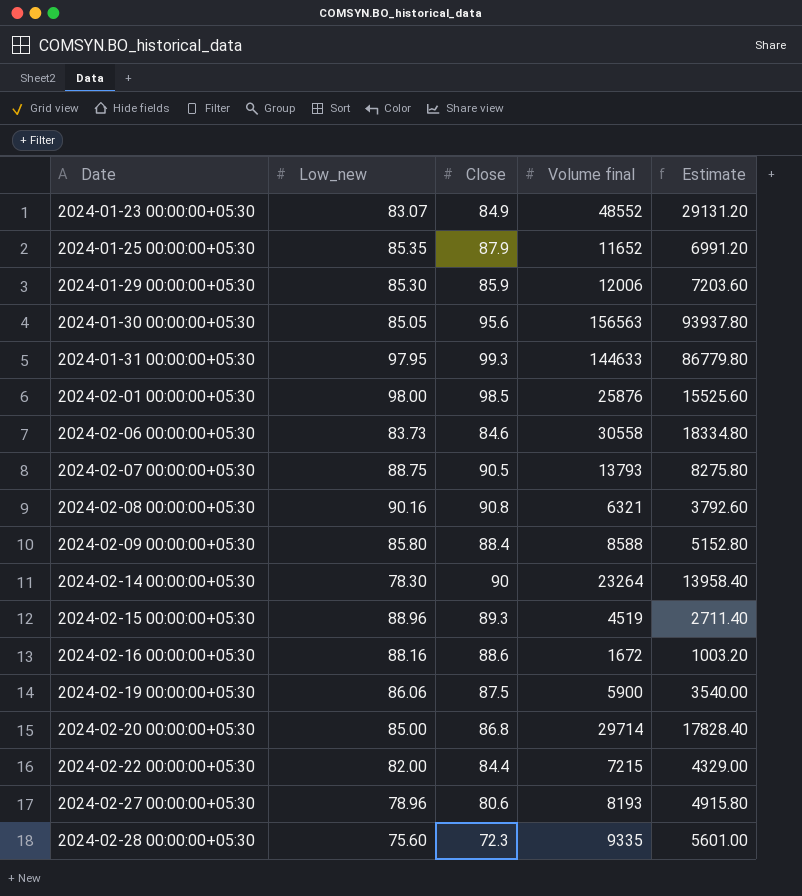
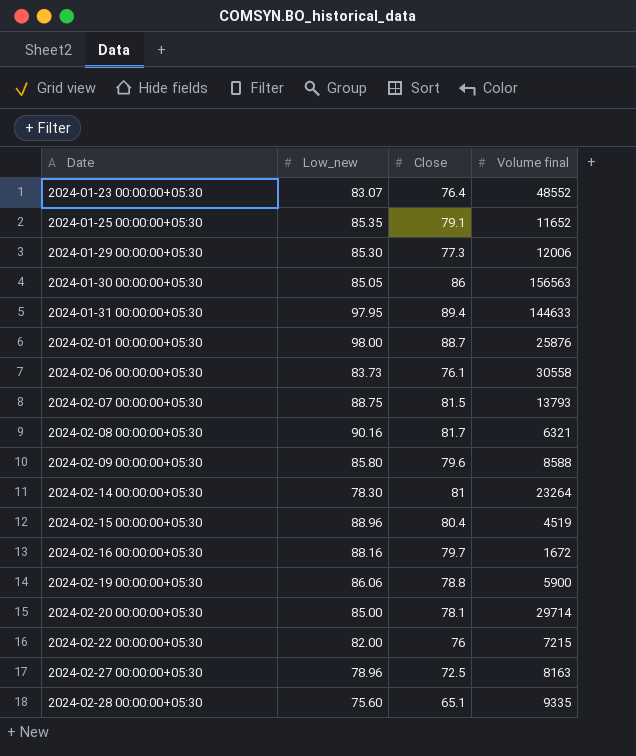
column Estimate | formula: [Volume final] * 0.6 -> none
2024-01-23 00:00:00+05:30 | Close: 84.9 -> 76.4
2024-01-25 00:00:00+05:30 | Close: 87.9 -> 79.1
2024-01-29 00:00:00+05:30 | Close: 85.9 -> 77.3
2024-01-30 00:00:00+05:30 | Close: 95.6 -> 86
2024-01-31 00:00:00+05:30 | Close: 99.3 -> 89.4
2024-02-01 00:00:00+05:30 | Close: 98.5 -> 88.7
2024-02-06 00:00:00+05:30 | Close: 84.6 -> 76.1
2024-02-07 00:00:00+05:30 | Close: 90.5 -> 81.5
2024-02-08 00:00:00+05:30 | Close: 90.8 -> 81.7
2024-02-09 00:00:00+05:30 | Close: 88.4 -> 79.6
2024-02-14 00:00:00+05:30 | Close: 90 -> 81
2024-02-15 00:00:00+05:30 | Close: 89.3 -> 80.4
2024-02-16 00:00:00+05:30 | Close: 88.6 -> 79.7
2024-02-19 00:00:00+05:30 | Close: 87.5 -> 78.8
2024-02-20 00:00:00+05:30 | Close: 86.8 -> 78.1
2024-02-22 00:00:00+05:30 | Close: 84.4 -> 76
2024-02-27 00:00:00+05:30 | Close: 80.6 -> 72.5
2024-02-27 00:00:00+05:30 | Volume final: 8193 -> 8163
2024-02-28 00:00:00+05:30 | Close: 72.3 -> 65.1

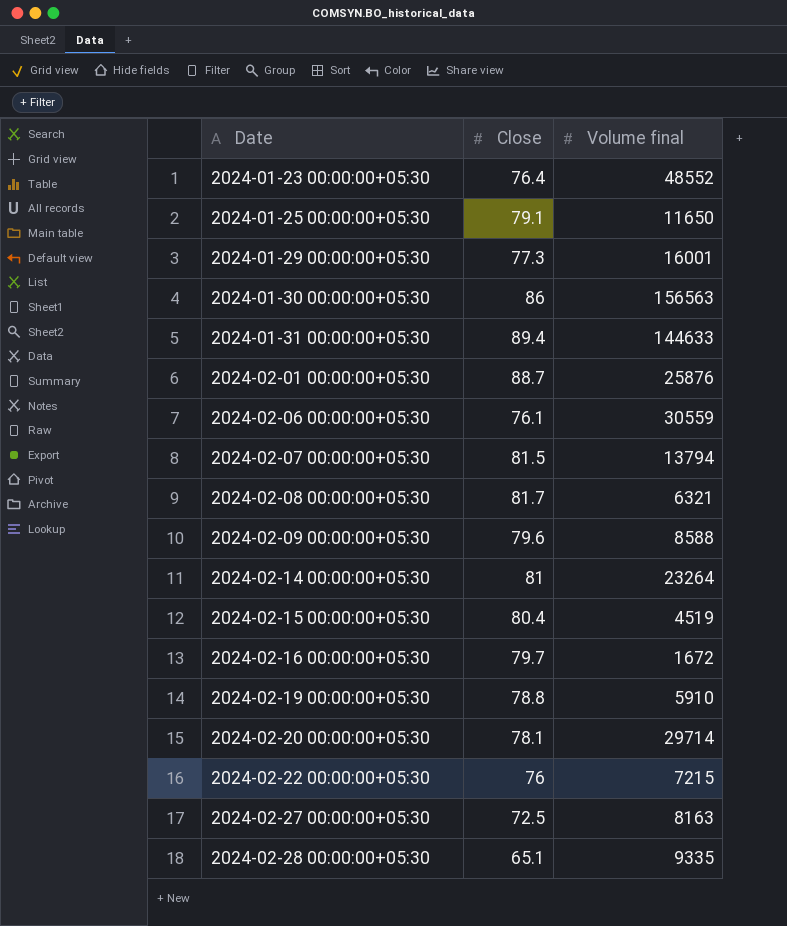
column Low_new | position: 2 -> none
2024-01-25 00:00:00+05:30 | Volume final: 11652 -> 11650
2024-01-29 00:00:00+05:30 | Volume final: 12006 -> 16001
2024-02-06 00:00:00+05:30 | Volume final: 30558 -> 30559
2024-02-07 00:00:00+05:30 | Volume final: 13793 -> 13794
2024-02-19 00:00:00+05:30 | Volume final: 5900 -> 5910

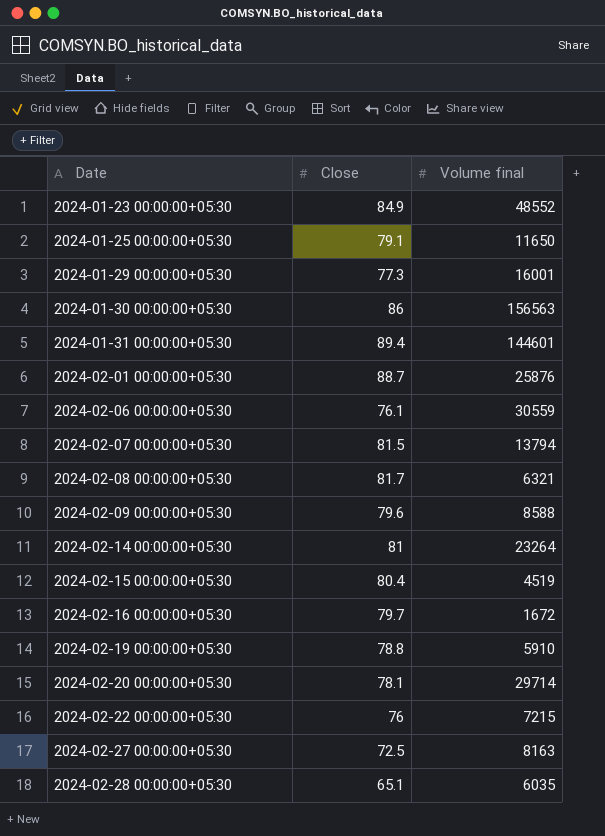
2024-01-23 00:00:00+05:30 | Close: 76.4 -> 84.9
2024-01-31 00:00:00+05:30 | Volume final: 144633 -> 144601
2024-02-28 00:00:00+05:30 | Volume final: 9335 -> 6035

